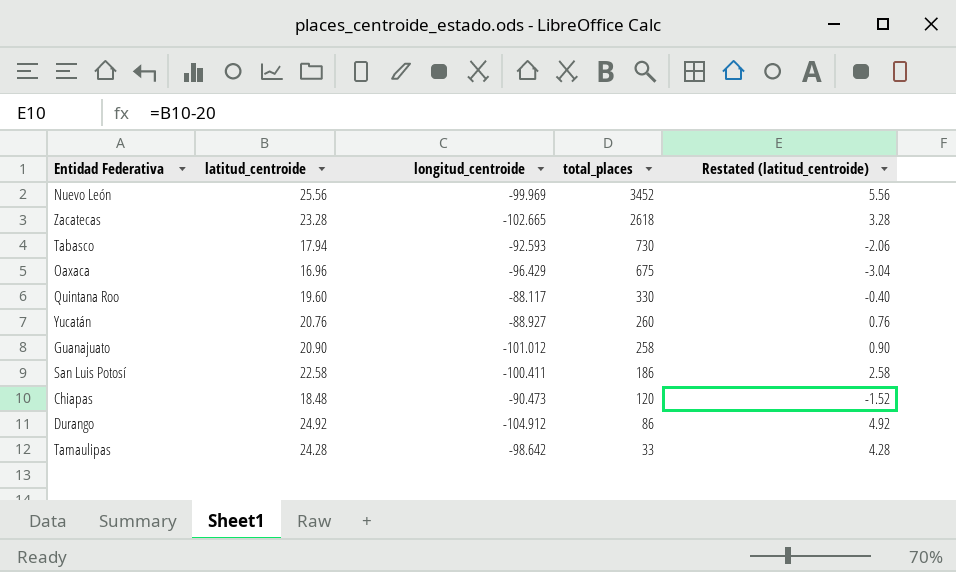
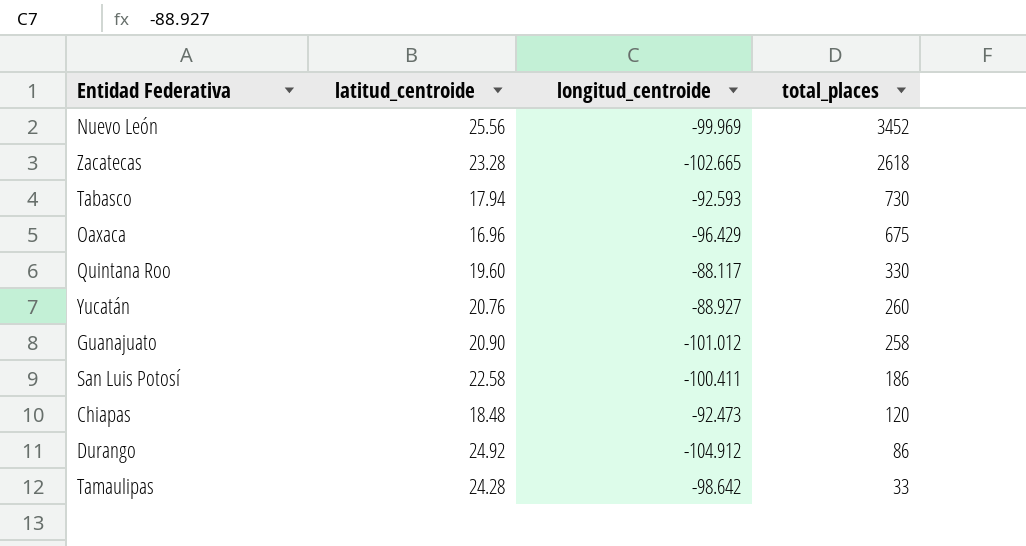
column Restated (latitud_centroide) | formula: [latitud_centroide] - 20 -> none
Chiapas | longitud_centroide: -90.473 -> -92.473

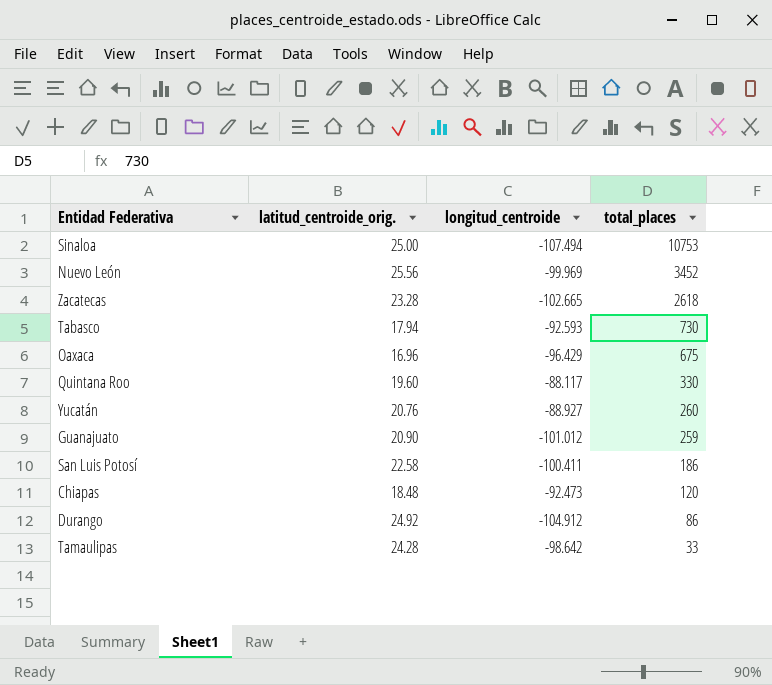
column name: latitud_centroide -> latitud_centroide_orig.
row Sinaloa: none -> 25.00 | -107.494 | 10753
Guanajuato | total_places: 258 -> 259

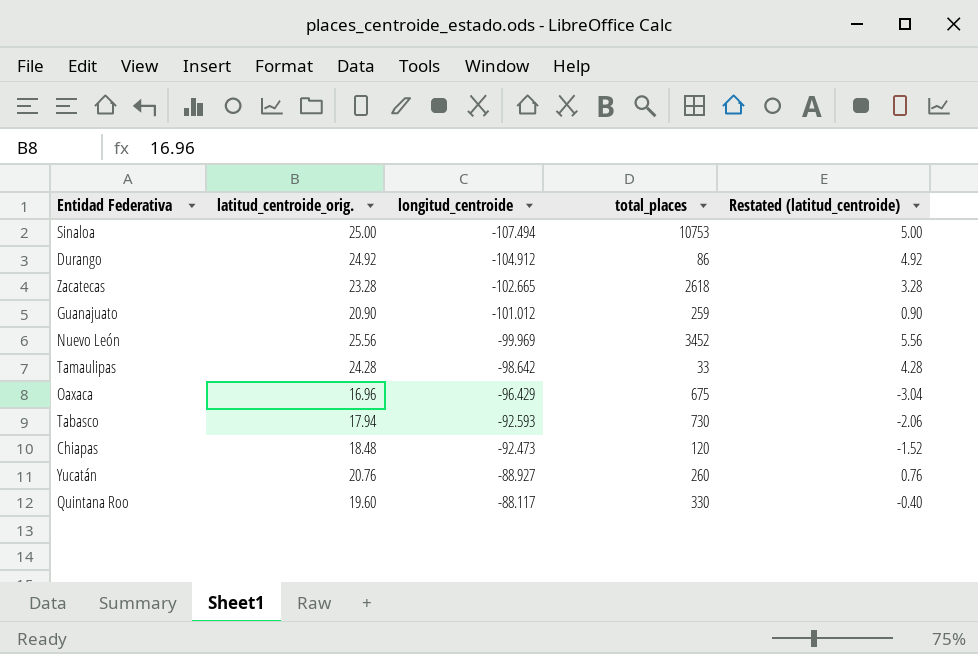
row order: total_places descending -> longitud_centroide ascending
column Restated (latitud_centroide) | formula: none -> [latitud_centroide_orig.] - 20
row San Luis Potosí: 22.58 | -100.411 | 186 -> none

